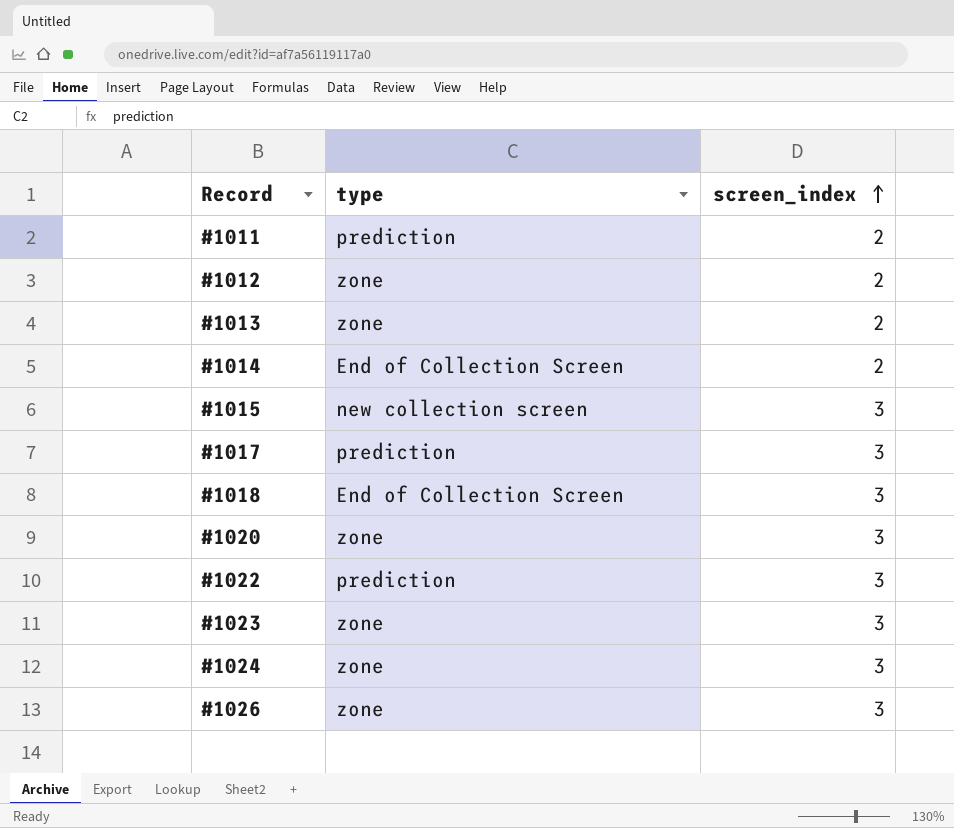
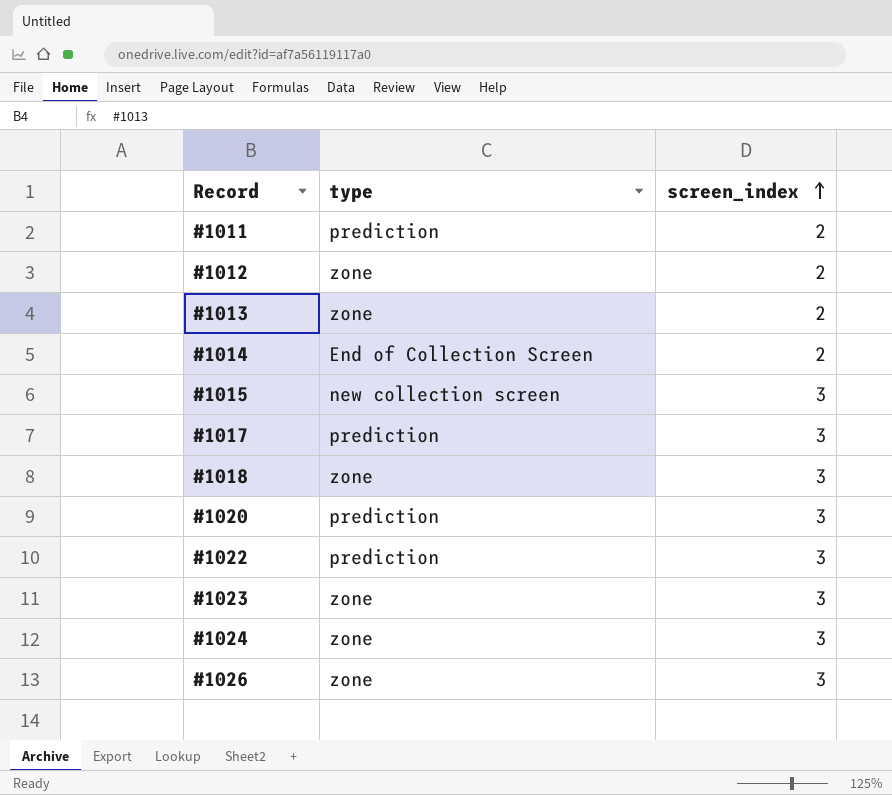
#1018 | type: End of Collection Screen -> zone
#1020 | type: zone -> prediction

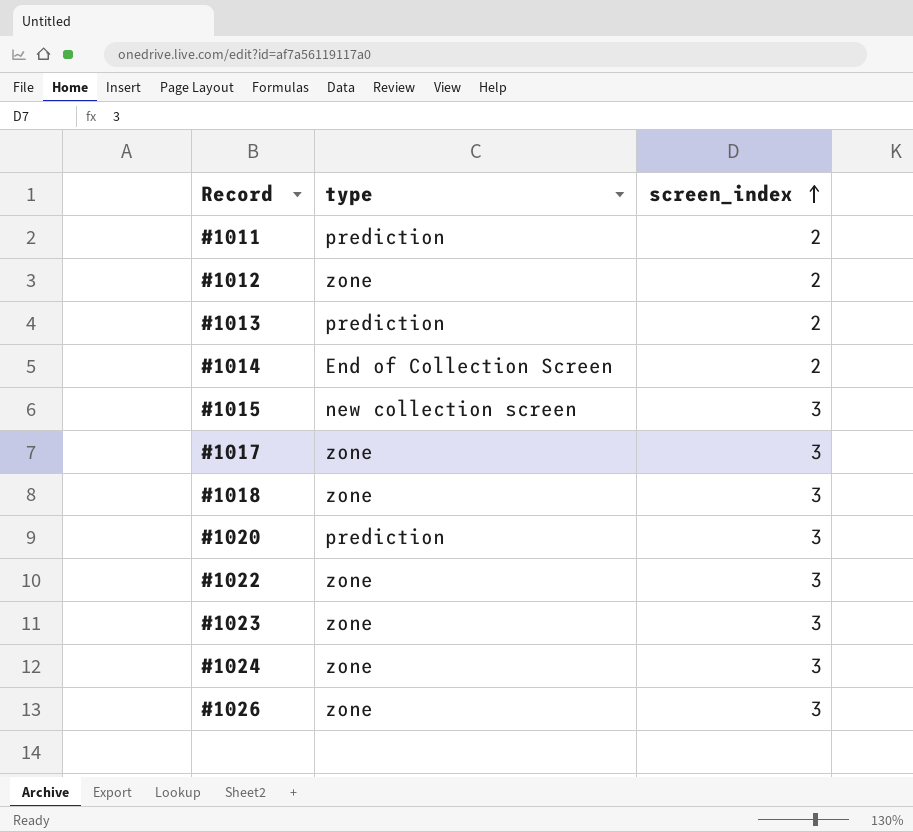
#1013 | type: zone -> prediction
#1017 | type: prediction -> zone
#1022 | type: prediction -> zone

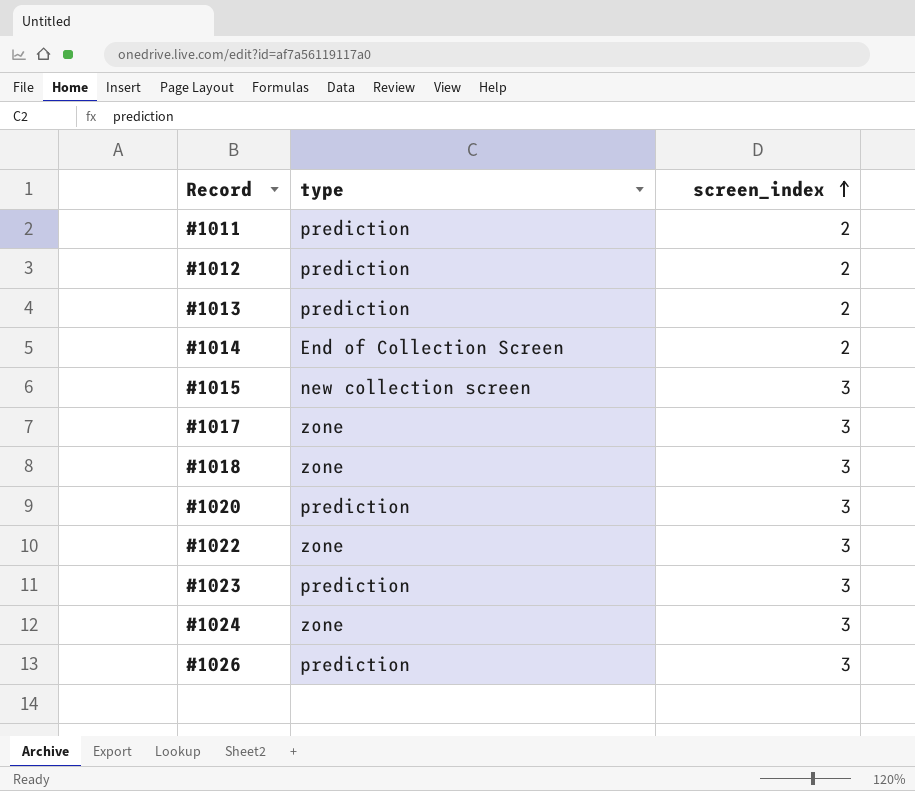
#1012 | type: zone -> prediction
#1023 | type: zone -> prediction
#1026 | type: zone -> prediction

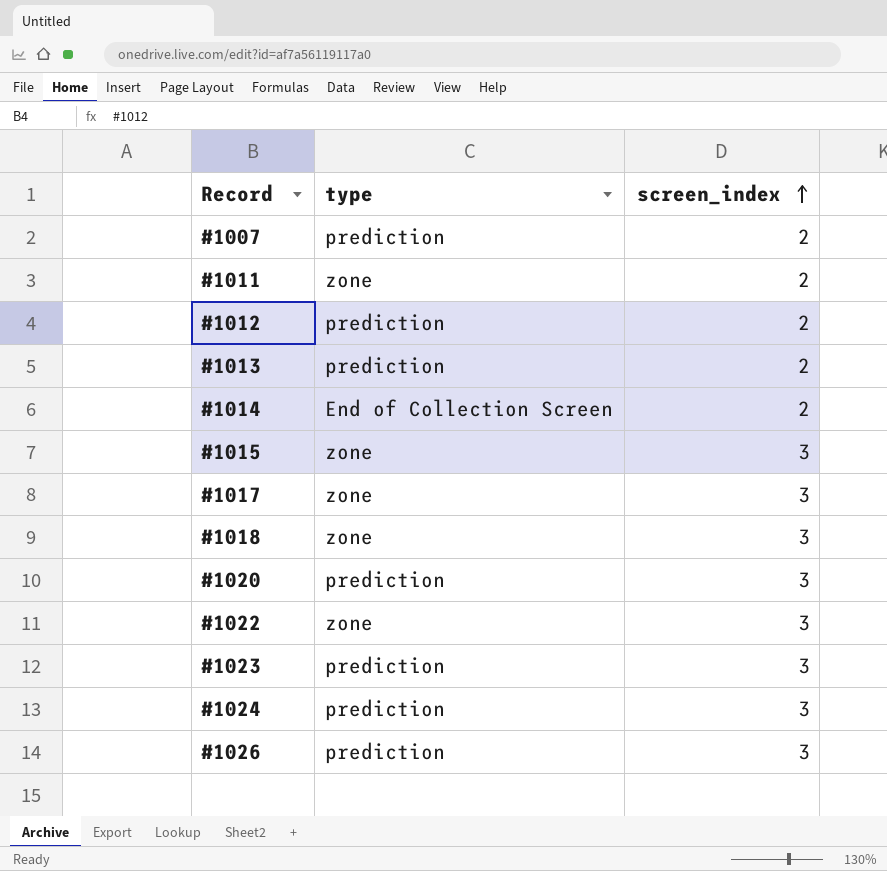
row #1007: none -> prediction | 2
#1011 | type: prediction -> zone
#1015 | type: new collection screen -> zone
#1024 | type: zone -> prediction

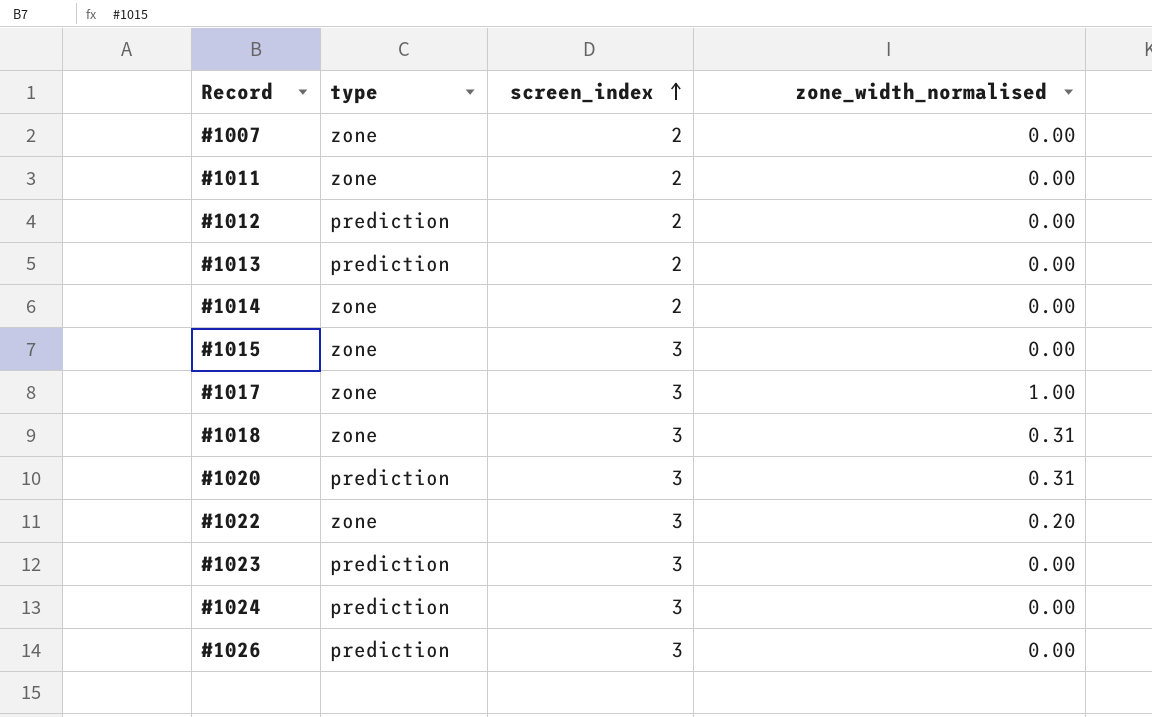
column zone_width_normalised | position: none -> 4
#1007 | type: prediction -> zone
#1014 | type: End of Collection Screen -> zone

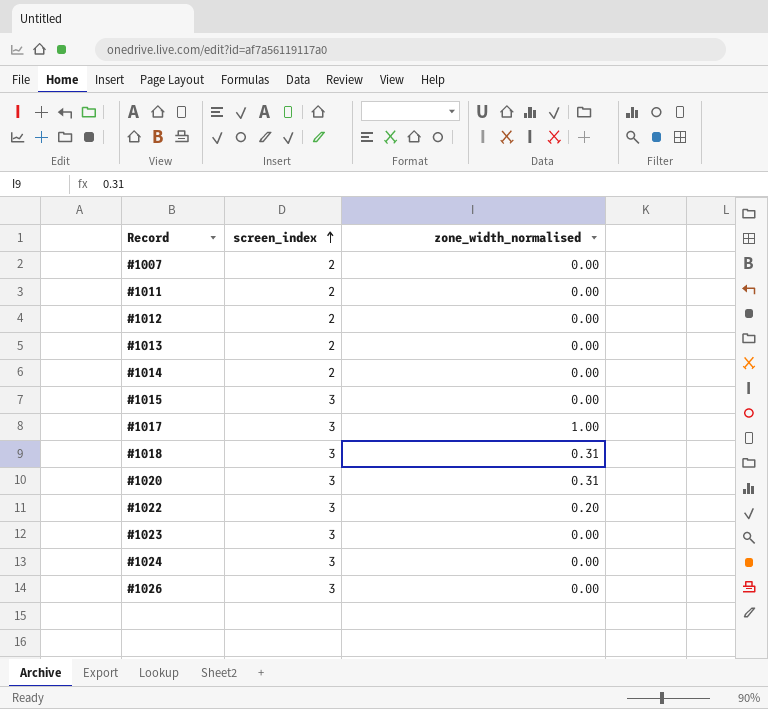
column type | position: 2 -> none

